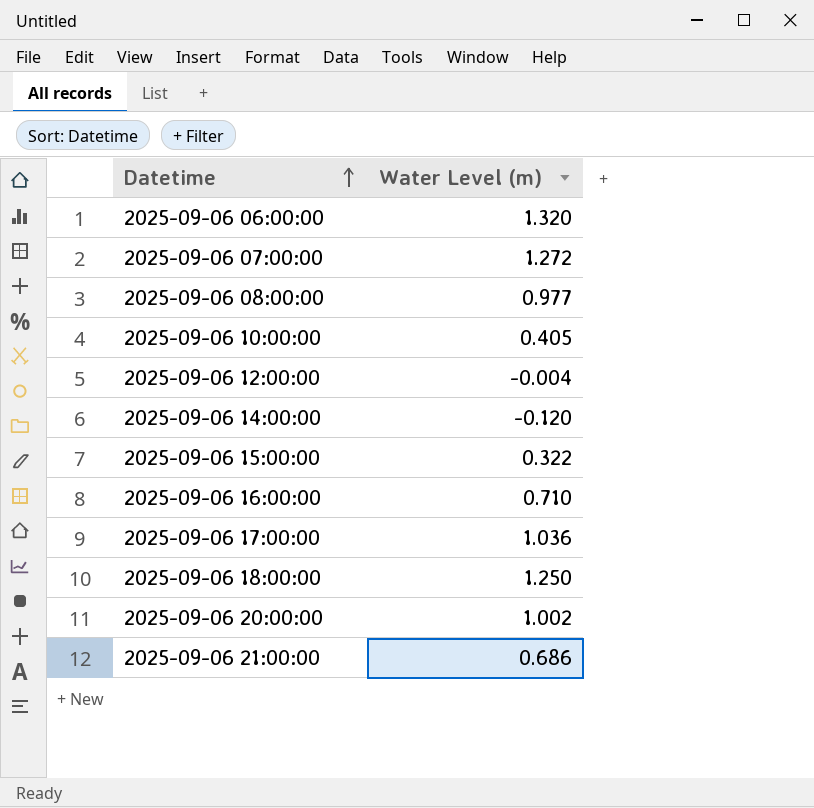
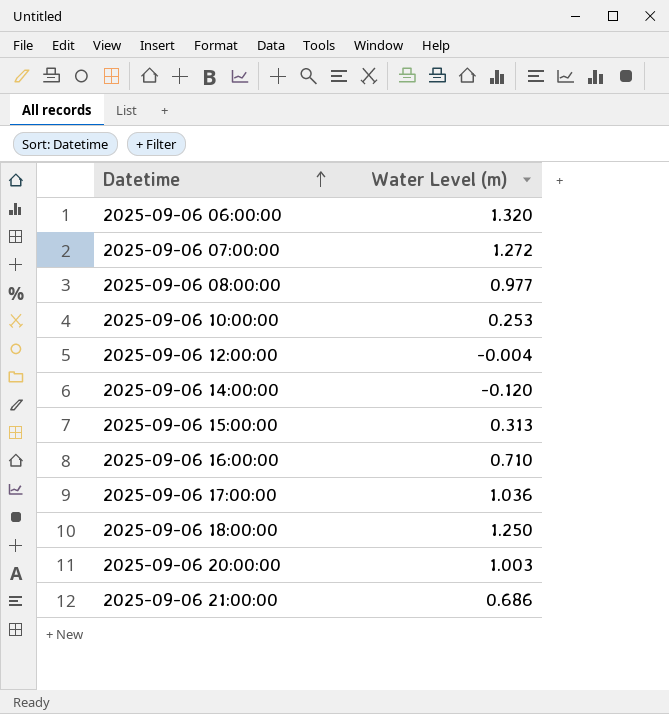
2025-09-06 10:00:00 | Water Level (m): 0.405 -> 0.253
2025-09-06 15:00:00 | Water Level (m): 0.322 -> 0.313
2025-09-06 20:00:00 | Water Level (m): 1.002 -> 1.003

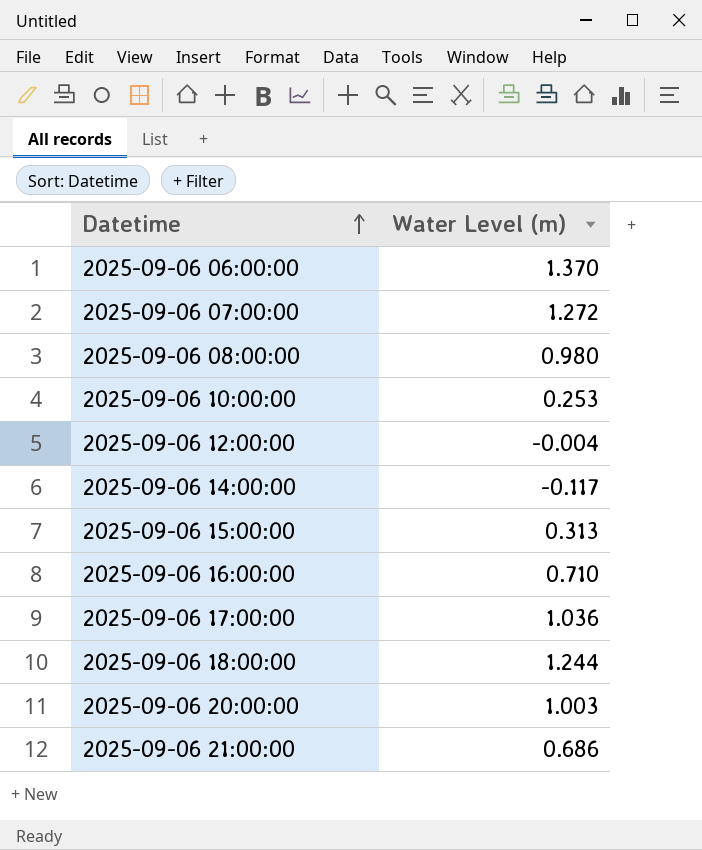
2025-09-06 06:00:00 | Water Level (m): 1.320 -> 1.370
2025-09-06 08:00:00 | Water Level (m): 0.977 -> 0.980
2025-09-06 14:00:00 | Water Level (m): -0.120 -> -0.117
2025-09-06 18:00:00 | Water Level (m): 1.250 -> 1.244

